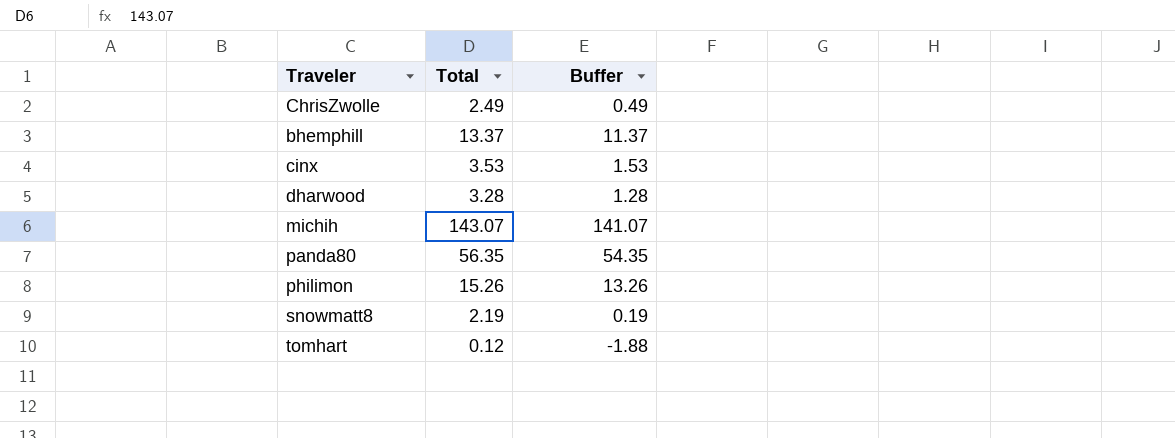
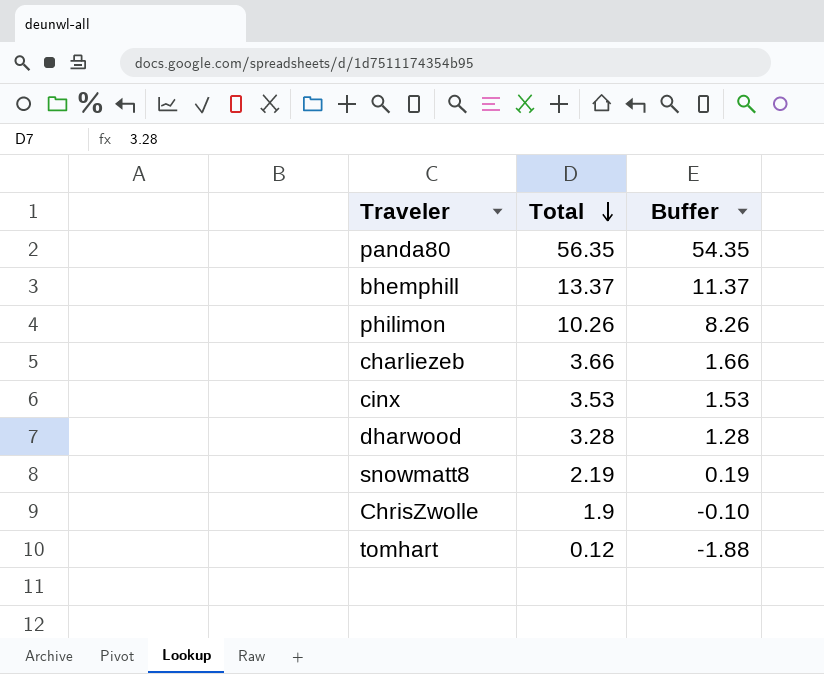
row order: none -> Total descending
row michih: 143.07 | 141.07 -> none
philimon | Total: 15.26 -> 10.26
philimon | Buffer: 13.26 -> 8.26
row charliezeb: none -> 3.66 | 1.66
ChrisZwolle | Total: 2.49 -> 1.9
ChrisZwolle | Buffer: 0.49 -> -0.10

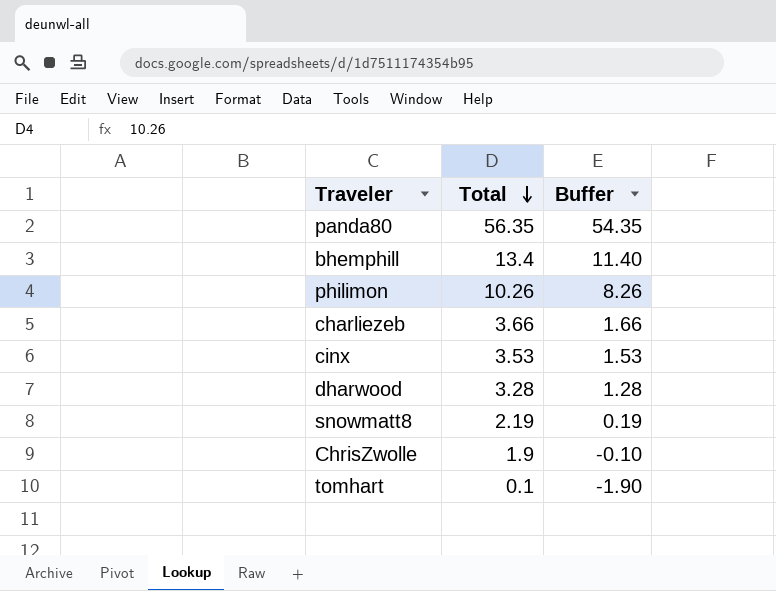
bhemphill | Total: 13.37 -> 13.4
bhemphill | Buffer: 11.37 -> 11.40
tomhart | Total: 0.12 -> 0.1
tomhart | Buffer: -1.88 -> -1.90

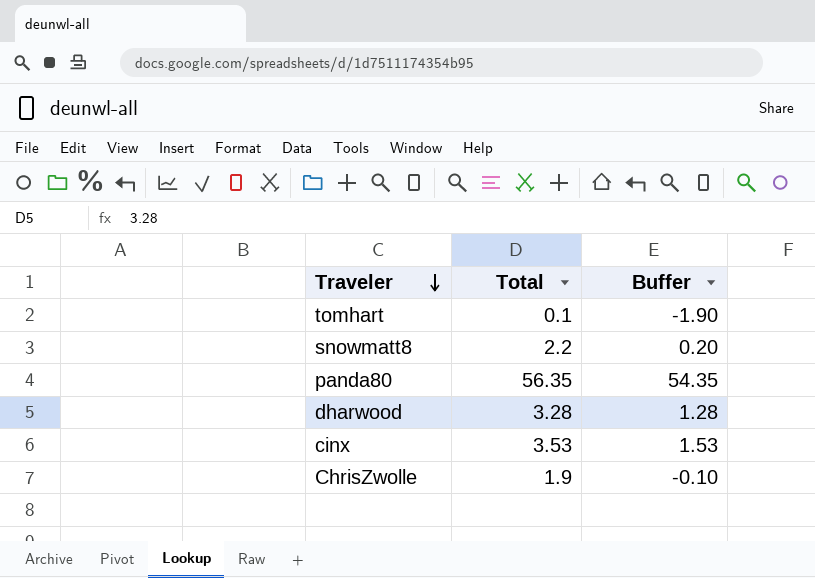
row order: Total descending -> Traveler descending
row bhemphill: 13.4 | 11.40 -> none
row philimon: 10.26 | 8.26 -> none
row charliezeb: 3.66 | 1.66 -> none
snowmatt8 | Total: 2.19 -> 2.2
snowmatt8 | Buffer: 0.19 -> 0.20

